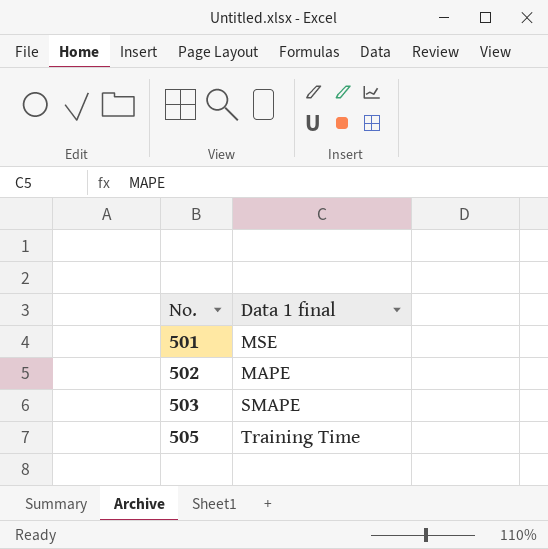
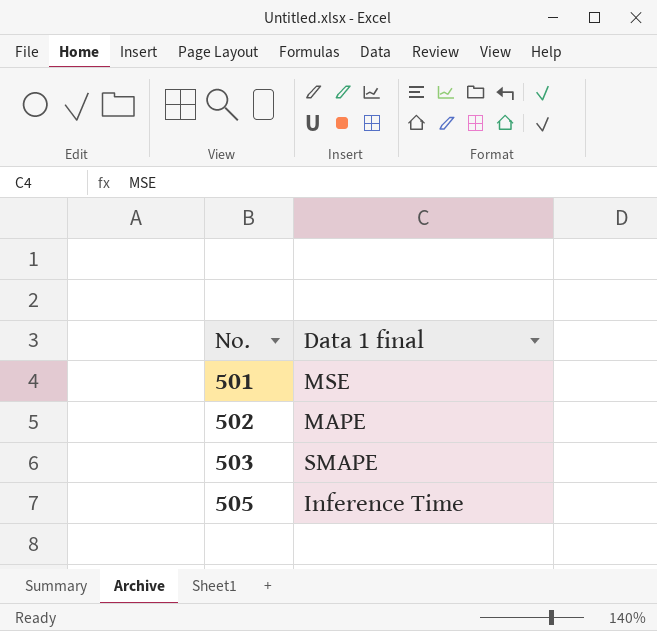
505 | Data 1 final: Training Time -> Inference Time

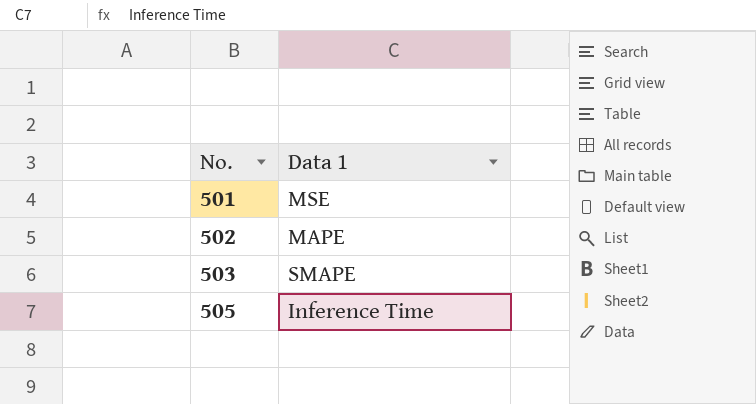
column name: Data 1 final -> Data 1

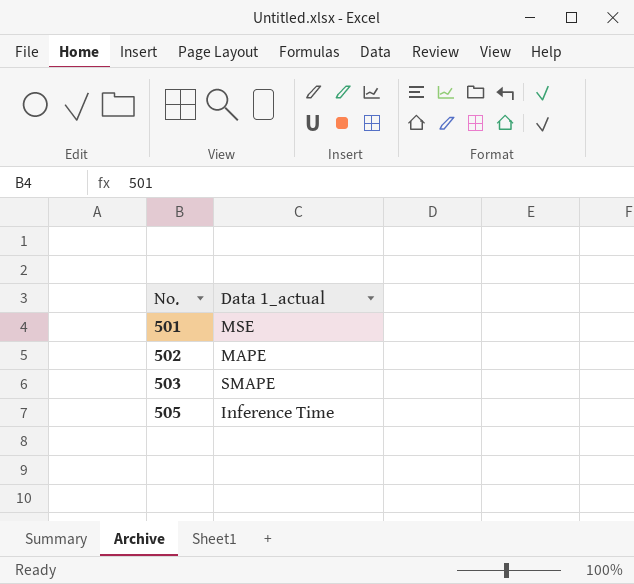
column name: Data 1 -> Data 1_actual

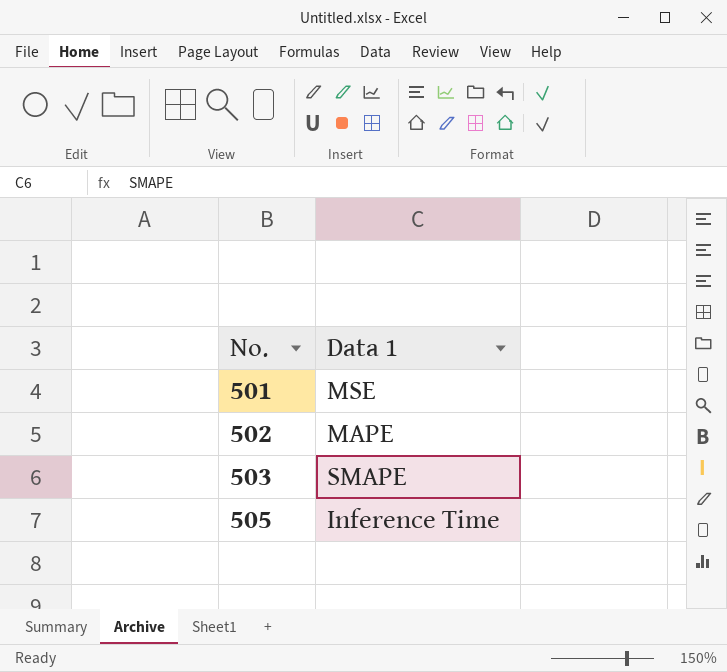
column name: Data 1_actual -> Data 1

